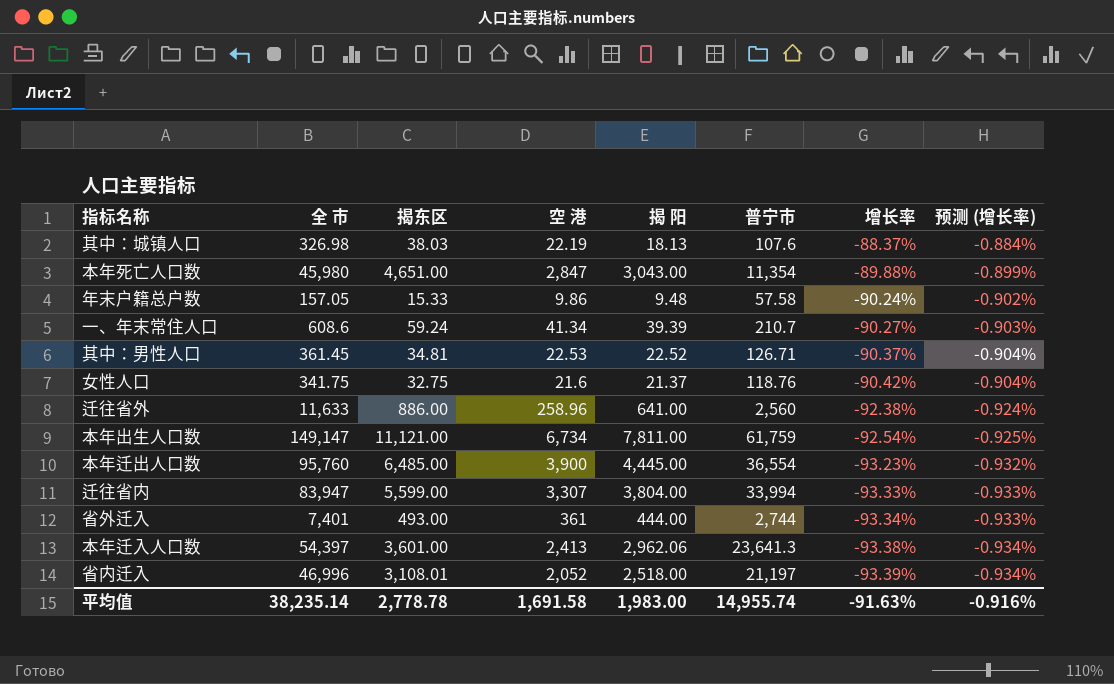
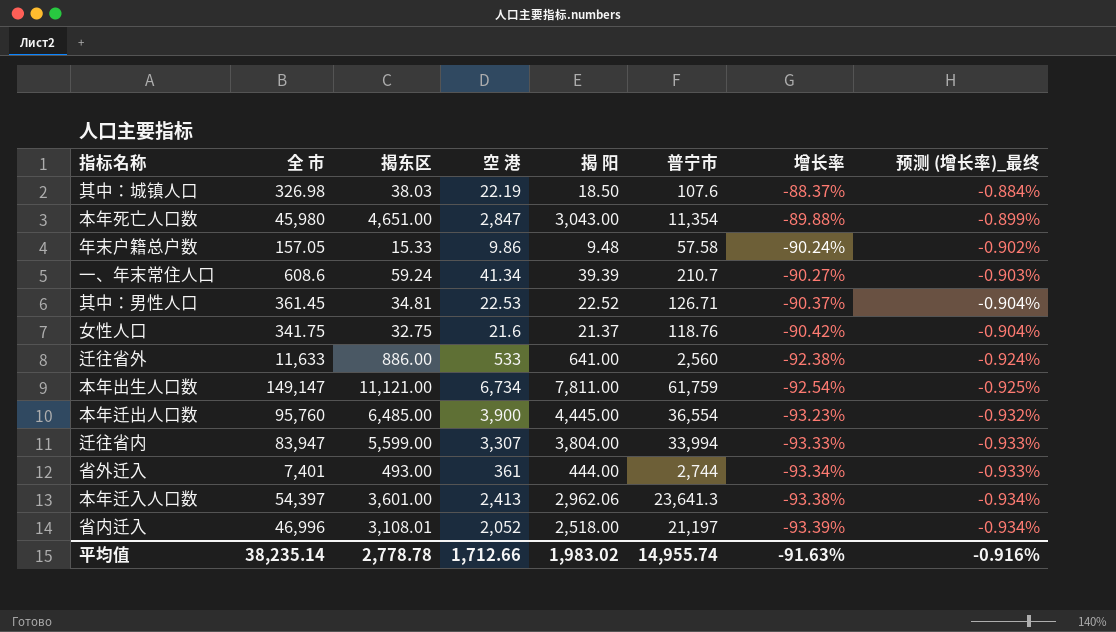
column name: 预测 (增长率) -> 预测 (增长率)_最终
其中：城镇人口 | 揭 阳: 18.13 -> 18.50
迁往省外 | 空 港: 258.96 -> 533
平均值 | 空 港: 1,691.58 -> 1,712.66
平均值 | 揭 阳: 1,983.00 -> 1,983.02

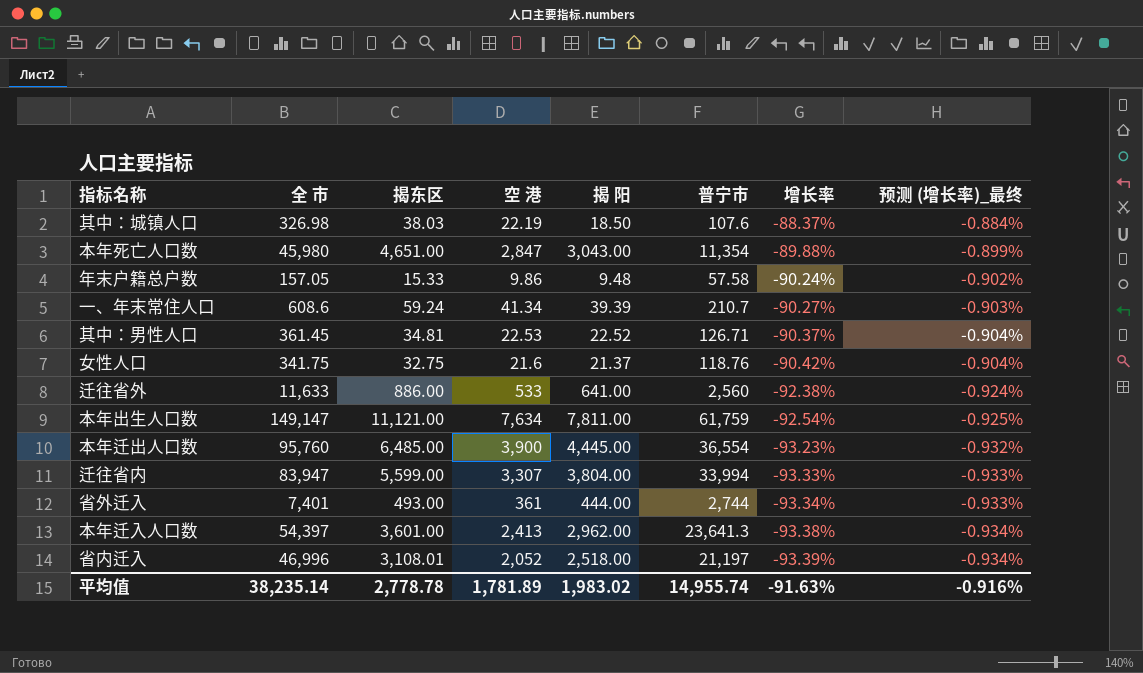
本年出生人口数 | 空 港: 6,734 -> 7,634
本年迁入人口数 | 揭 阳: 2,962.06 -> 2,962.00
平均值 | 空 港: 1,712.66 -> 1,781.89

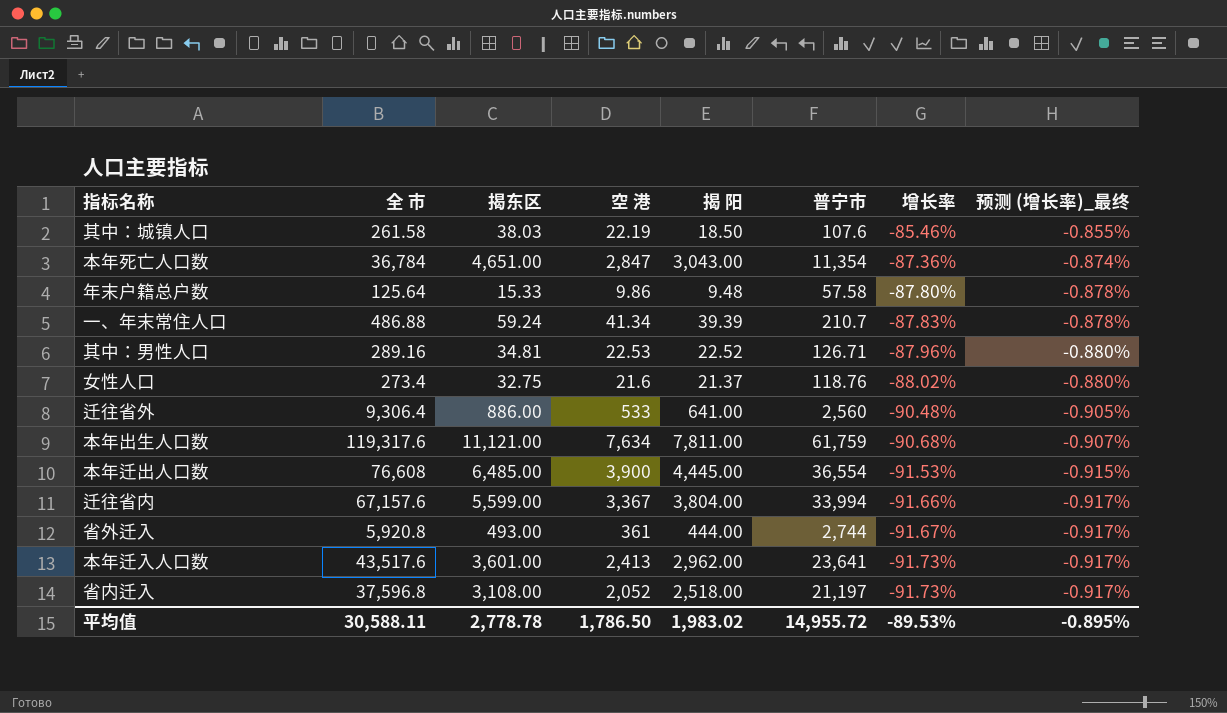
其中：城镇人口 | 全 市: 326.98 -> 261.58
其中：城镇人口 | 增长率: -88.37% -> -85.46%
其中：城镇人口 | 预测 (增长率)_最终: -0.884% -> -0.855%
本年死亡人口数 | 全 市: 45,980 -> 36,784
本年死亡人口数 | 增长率: -89.88% -> -87.36%
本年死亡人口数 | 预测 (增长率)_最终: -0.899% -> -0.874%
年末户籍总户数 | 全 市: 157.05 -> 125.64
年末户籍总户数 | 增长率: -90.24% -> -87.80%
年末户籍总户数 | 预测 (增长率)_最终: -0.902% -> -0.878%
一、年末常住人口 | 全 市: 608.6 -> 486.88
一、年末常住人口 | 增长率: -90.27% -> -87.83%
一、年末常住人口 | 预测 (增长率)_最终: -0.903% -> -0.878%
其中：男性人口 | 全 市: 361.45 -> 289.16
其中：男性人口 | 增长率: -90.37% -> -87.96%
其中：男性人口 | 预测 (增长率)_最终: -0.904% -> -0.880%
女性人口 | 全 市: 341.75 -> 273.4
女性人口 | 增长率: -90.42% -> -88.02%
女性人口 | 预测 (增长率)_最终: -0.904% -> -0.880%
迁往省外 | 全 市: 11,633 -> 9,306.4
迁往省外 | 增长率: -92.38% -> -90.48%
迁往省外 | 预测 (增长率)_最终: -0.924% -> -0.905%
本年出生人口数 | 全 市: 149,147 -> 119,317.6
本年出生人口数 | 增长率: -92.54% -> -90.68%
本年出生人口数 | 预测 (增长率)_最终: -0.925% -> -0.907%
本年迁出人口数 | 全 市: 95,760 -> 76,608
本年迁出人口数 | 增长率: -93.23% -> -91.53%
本年迁出人口数 | 预测 (增长率)_最终: -0.932% -> -0.915%
迁往省内 | 全 市: 83,947 -> 67,157.6
迁往省内 | 空 港: 3,307 -> 3,367
迁往省内 | 增长率: -93.33% -> -91.66%
迁往省内 | 预测 (增长率)_最终: -0.933% -> -0.917%
省外迁入 | 全 市: 7,401 -> 5,920.8
省外迁入 | 增长率: -93.34% -> -91.67%
省外迁入 | 预测 (增长率)_最终: -0.933% -> -0.917%
本年迁入人口数 | 全 市: 54,397 -> 43,517.6
本年迁入人口数 | 普宁市: 23,641.3 -> 23,641
本年迁入人口数 | 增长率: -93.38% -> -91.73%
本年迁入人口数 | 预测 (增长率)_最终: -0.934% -> -0.917%
省内迁入 | 全 市: 46,996 -> 37,596.8
省内迁入 | 揭东区: 3,108.01 -> 3,108.00
省内迁入 | 增长率: -93.39% -> -91.73%
省内迁入 | 预测 (增长率)_最终: -0.934% -> -0.917%
平均值 | 全 市: 38,235.14 -> 30,588.11
平均值 | 空 港: 1,781.89 -> 1,786.50
平均值 | 普宁市: 14,955.74 -> 14,955.72
平均值 | 增长率: -91.63% -> -89.53%
平均值 | 预测 (增长率)_最终: -0.916% -> -0.895%

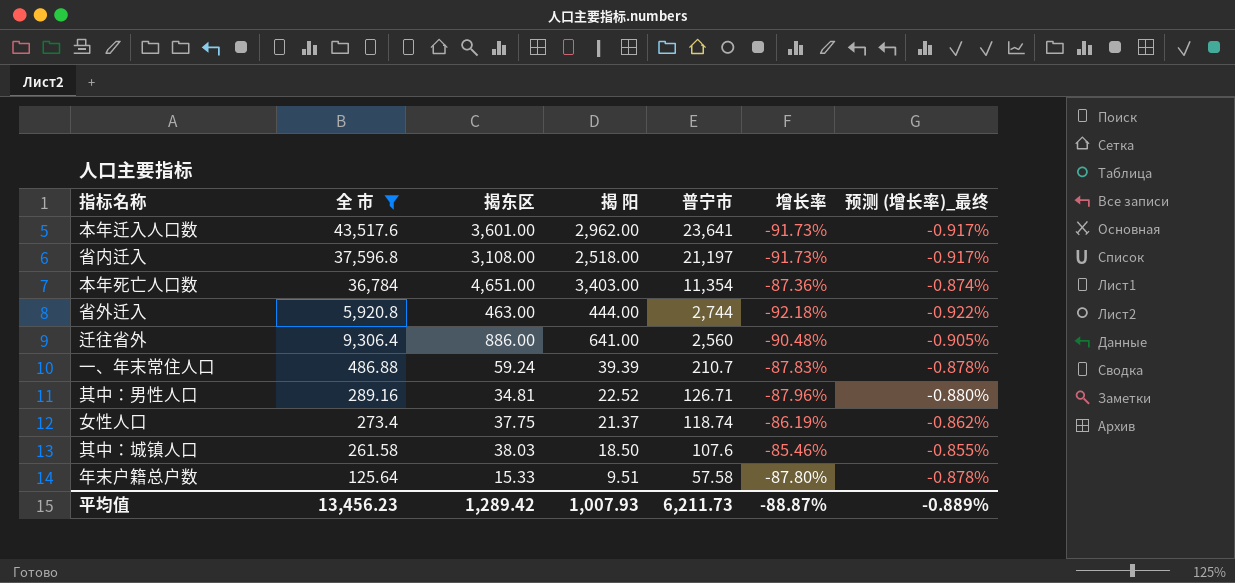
filter: none -> 全 市 <= 43,517.6
row order: 增长率 descending -> 普宁市 descending
column 空 港 | position: 4 -> none
本年死亡人口数 | 揭 阳: 3,043.00 -> 3,403.00
省外迁入 | 揭东区: 493.00 -> 463.00
省外迁入 | 增长率: -91.67% -> -92.18%
省外迁入 | 预测 (增长率)_最终: -0.917% -> -0.922%
女性人口 | 揭东区: 32.75 -> 37.75
女性人口 | 普宁市: 118.76 -> 118.74
女性人口 | 增长率: -88.02% -> -86.19%
女性人口 | 预测 (增长率)_最终: -0.880% -> -0.862%
年末户籍总户数 | 揭 阳: 9.48 -> 9.51
平均值 | 全 市: 30,588.11 -> 13,456.23
平均值 | 揭东区: 2,778.78 -> 1,289.42
平均值 | 揭 阳: 1,983.02 -> 1,007.93
平均值 | 普宁市: 14,955.72 -> 6,211.73
平均值 | 增长率: -89.53% -> -88.87%
平均值 | 预测 (增长率)_最终: -0.895% -> -0.889%

